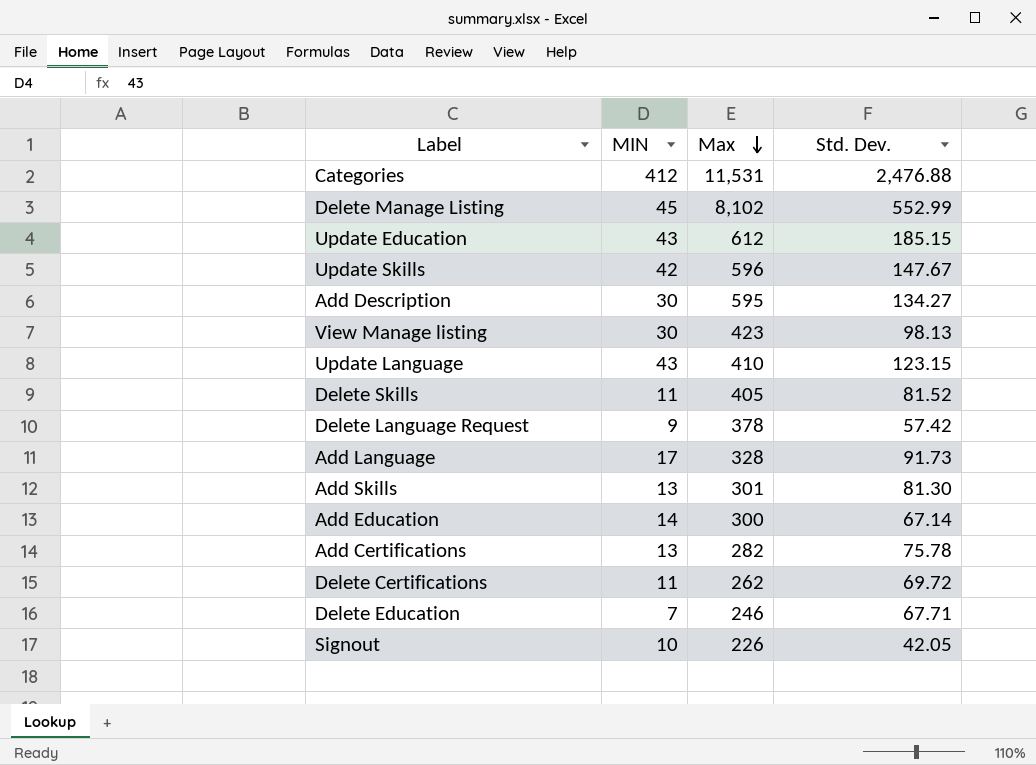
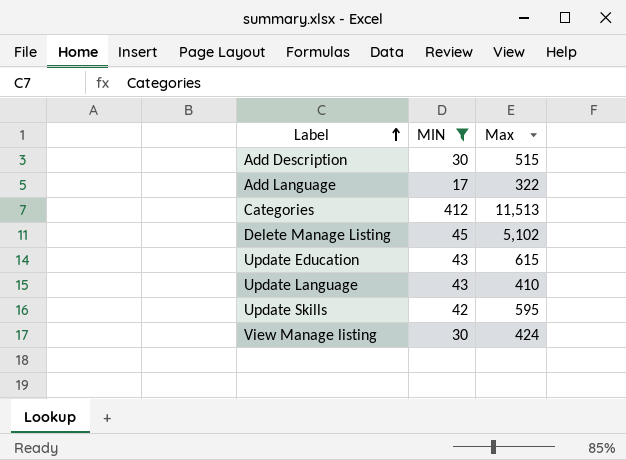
filter: none -> MIN >= 17
row order: Max descending -> Label ascending
column Std. Dev. | position: 4 -> none
Add Description | Max: 595 -> 515
Add Language | Max: 328 -> 322
Categories | Max: 11,531 -> 11,513
Delete Manage Listing | Max: 8,102 -> 5,102
Update Education | Max: 612 -> 615
Update Skills | Max: 596 -> 595
View Manage listing | Max: 423 -> 424

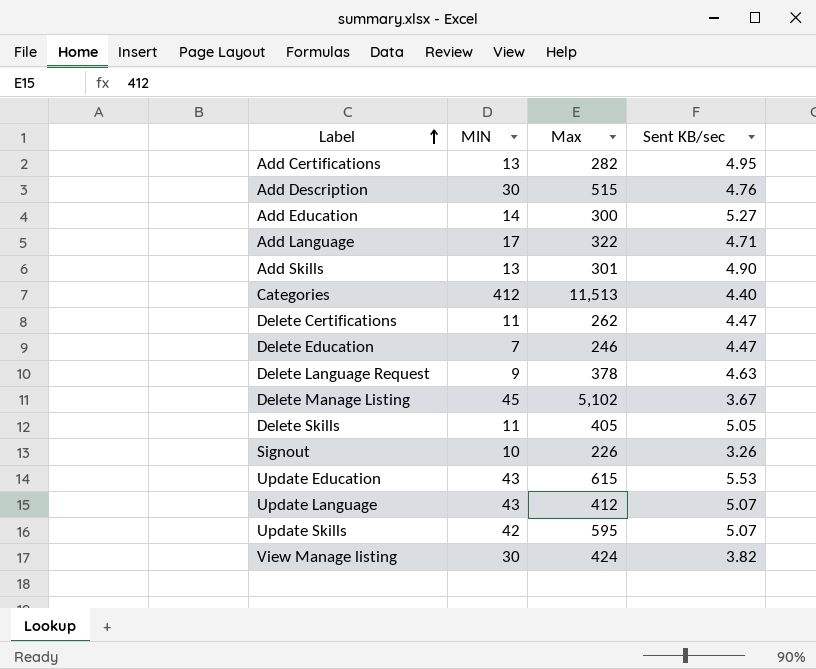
filter: MIN >= 17 -> none
column Sent KB/sec | position: none -> 4
Update Language | Max: 410 -> 412

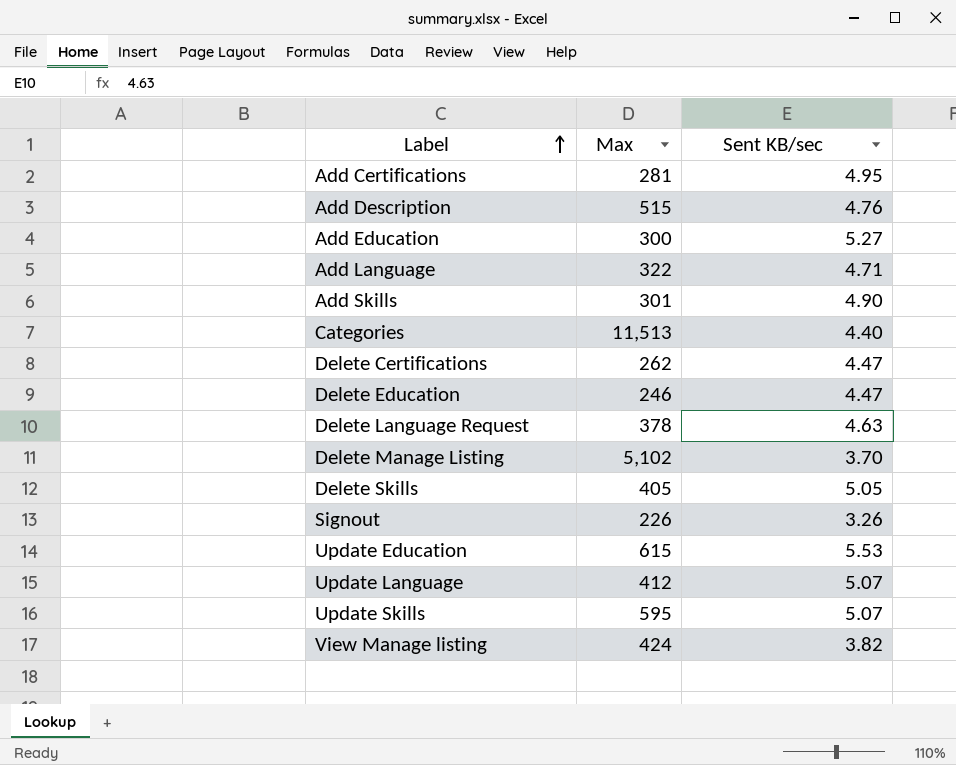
column MIN | position: 2 -> none
Add Certifications | Max: 282 -> 281
Delete Manage Listing | Sent KB/sec: 3.67 -> 3.70

